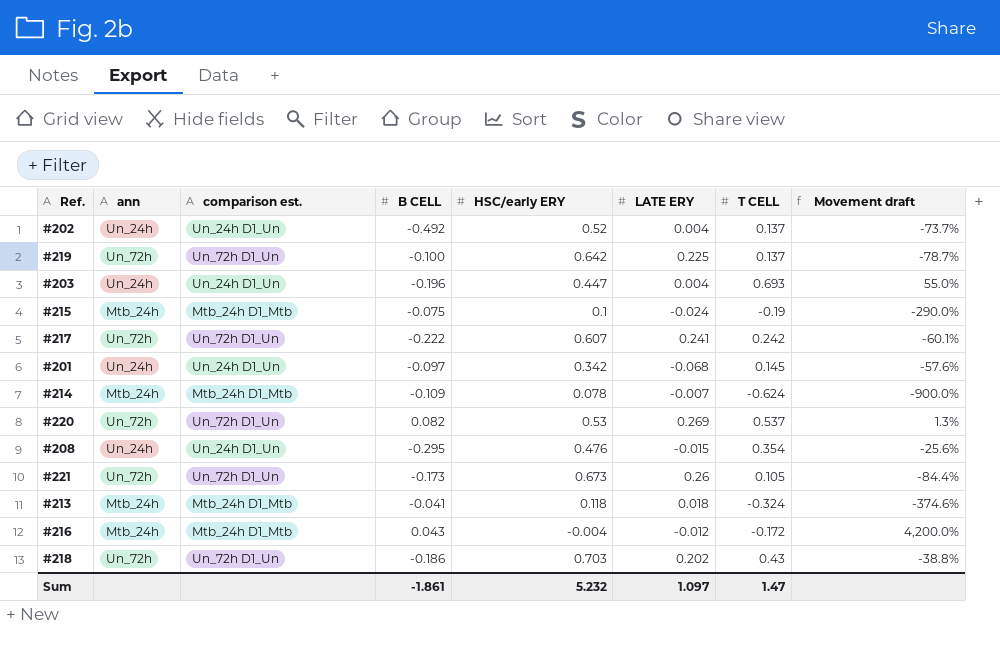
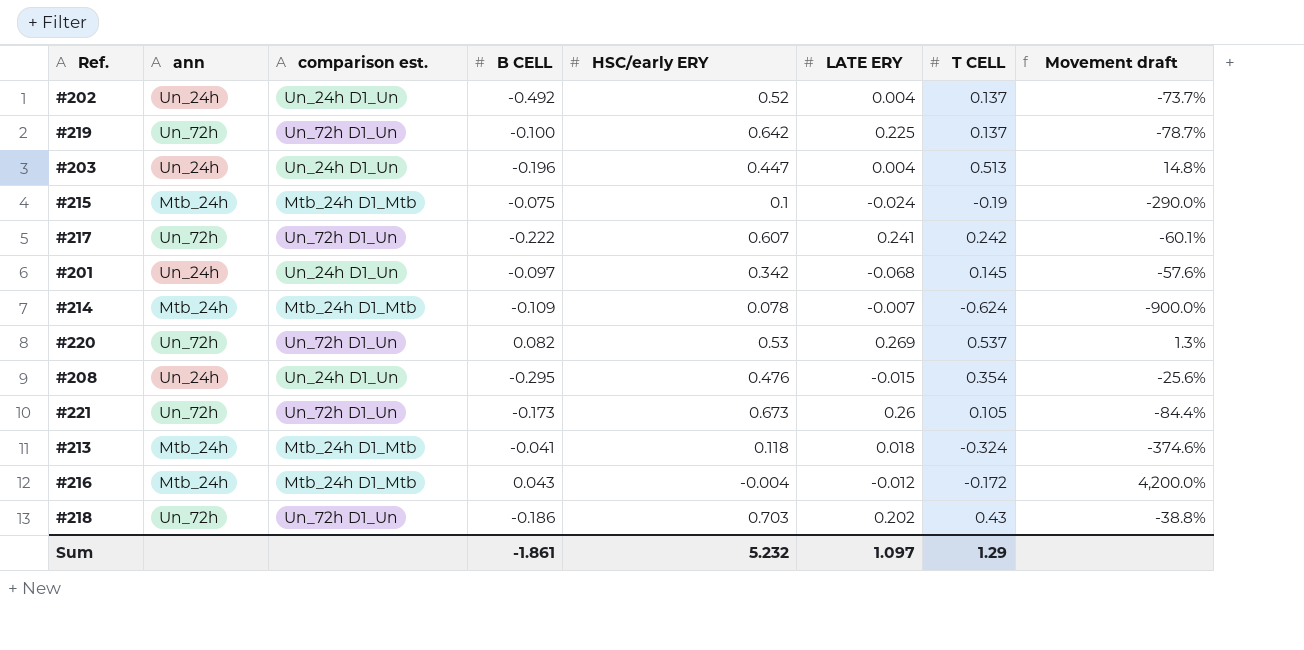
#203 | T CELL: 0.693 -> 0.513
#203 | Movement draft: 55.0% -> 14.8%
Sum | T CELL: 1.47 -> 1.29

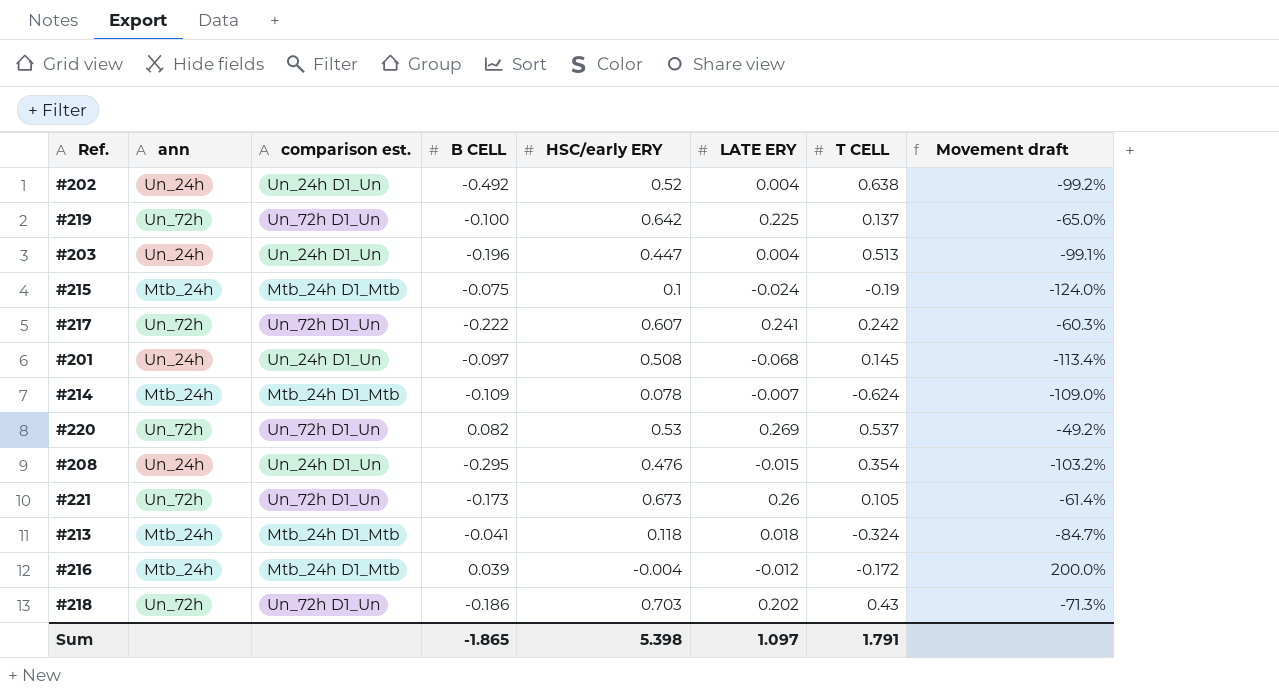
column Movement draft | formula: ([T CELL] - [HSC/early ERY]) / [HSC/early ERY] -> ([LATE ERY] - [HSC/early ERY]) / [HSC/early ERY]
#202 | T CELL: 0.137 -> 0.638
#201 | HSC/early ERY: 0.342 -> 0.508
#216 | B CELL: 0.043 -> 0.039
Sum | B CELL: -1.861 -> -1.865
Sum | HSC/early ERY: 5.232 -> 5.398
Sum | T CELL: 1.29 -> 1.791

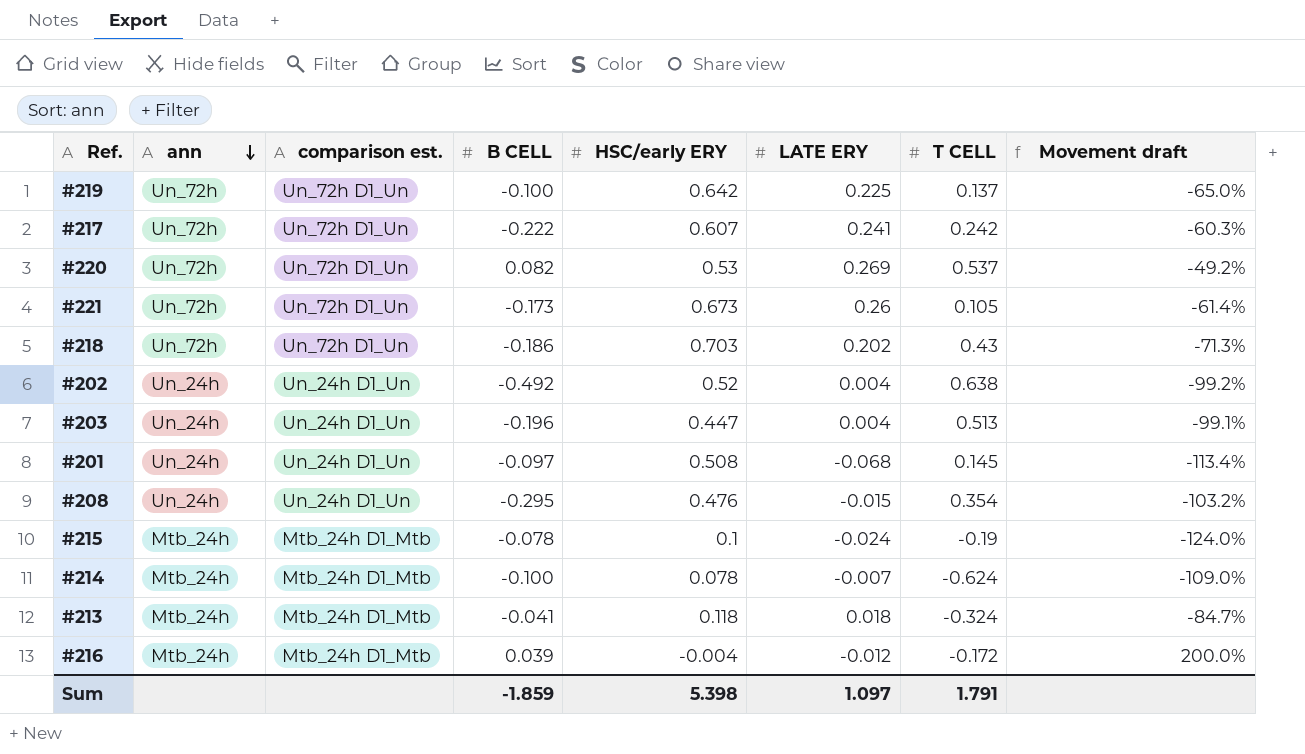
row order: none -> ann descending
#215 | B CELL: -0.075 -> -0.078
#214 | B CELL: -0.109 -> -0.100
Sum | B CELL: -1.865 -> -1.859

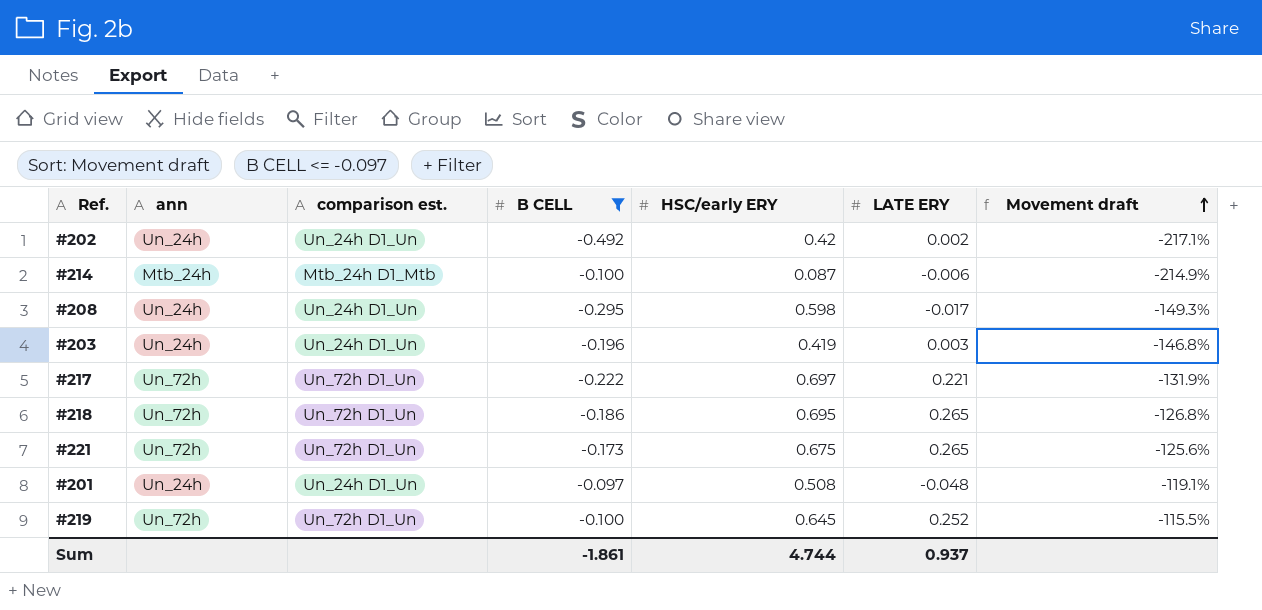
filter: none -> B CELL <= -0.097
row order: ann descending -> Movement draft ascending
column T CELL | position: 7 -> none
column Movement draft | formula: ([LATE ERY] - [HSC/early ERY]) / [HSC/early ERY] -> ([B CELL] - [HSC/early ERY]) / [HSC/early ERY]
#202 | HSC/early ERY: 0.52 -> 0.42
#202 | LATE ERY: 0.004 -> 0.002
#214 | HSC/early ERY: 0.078 -> 0.087
#214 | LATE ERY: -0.007 -> -0.006
#208 | HSC/early ERY: 0.476 -> 0.598
#208 | LATE ERY: -0.015 -> -0.017
#203 | HSC/early ERY: 0.447 -> 0.419
#203 | LATE ERY: 0.004 -> 0.003
#217 | HSC/early ERY: 0.607 -> 0.697
#217 | LATE ERY: 0.241 -> 0.221
#218 | HSC/early ERY: 0.703 -> 0.695
#218 | LATE ERY: 0.202 -> 0.265
#221 | HSC/early ERY: 0.673 -> 0.675
#221 | LATE ERY: 0.26 -> 0.265
#201 | LATE ERY: -0.068 -> -0.048
#219 | HSC/early ERY: 0.642 -> 0.645
#219 | LATE ERY: 0.225 -> 0.252
Sum | B CELL: -1.859 -> -1.861
Sum | HSC/early ERY: 5.398 -> 4.744
Sum | LATE ERY: 1.097 -> 0.937

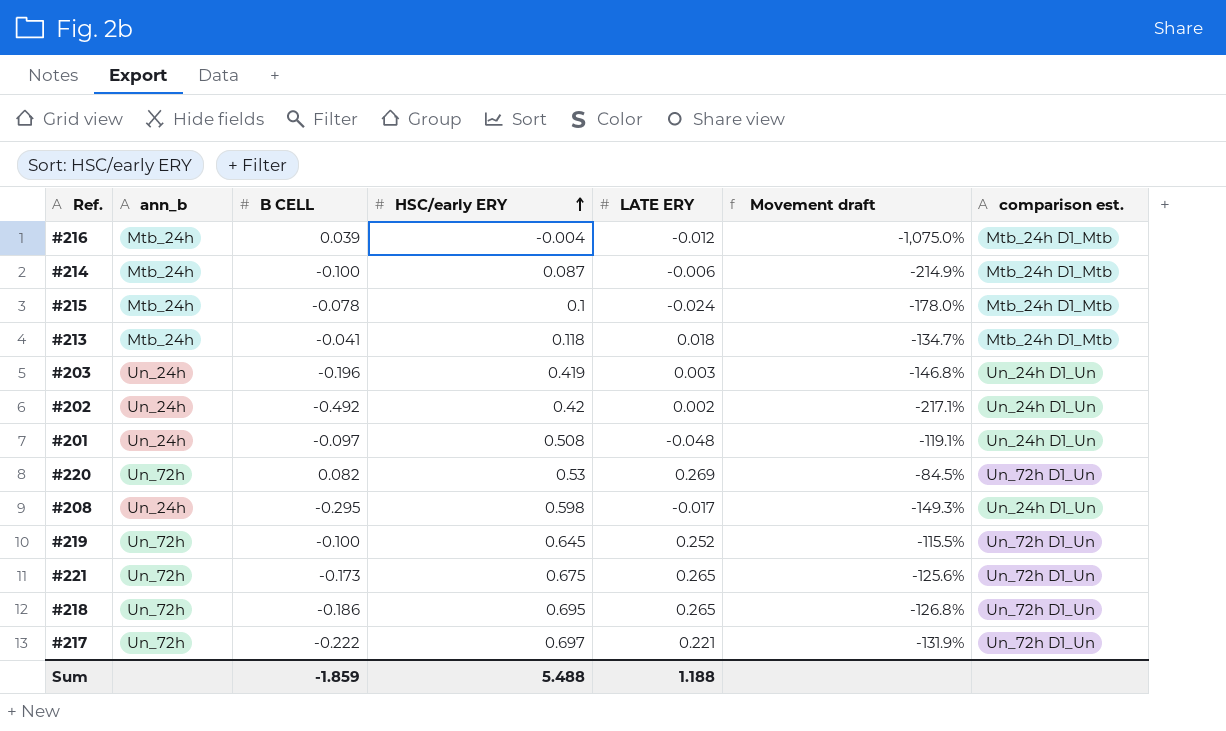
filter: B CELL <= -0.097 -> none
row order: Movement draft ascending -> HSC/early ERY ascending
column name: ann -> ann_b
column comparison est. | position: 3 -> 7
Sum | B CELL: -1.861 -> -1.859
Sum | HSC/early ERY: 4.744 -> 5.488
Sum | LATE ERY: 0.937 -> 1.188

